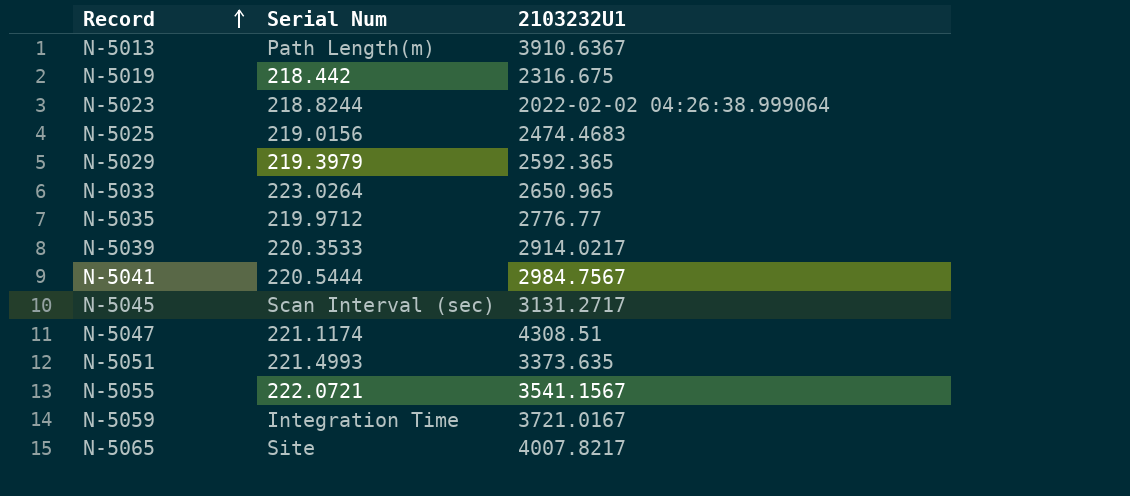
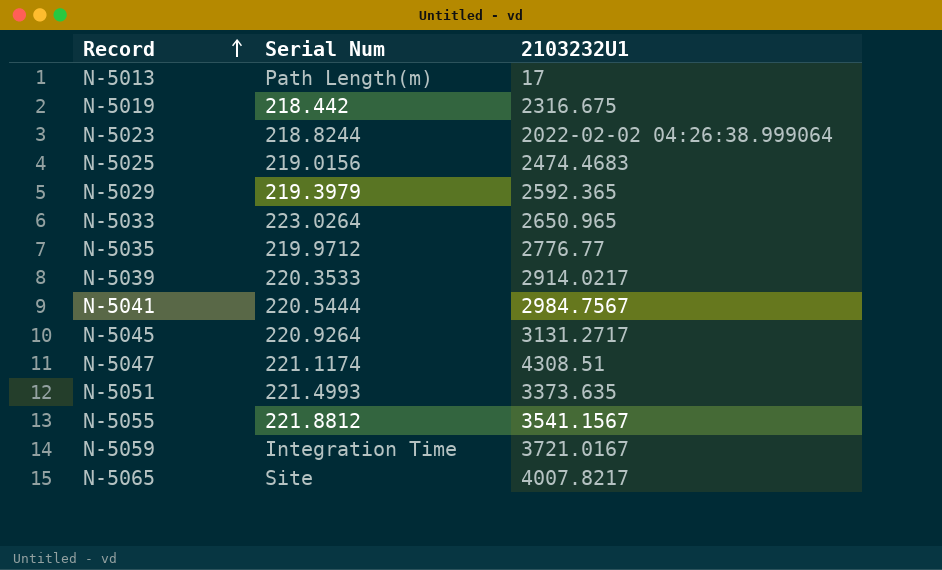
N-5013 | 2103232U1: 3910.6367 -> 17
N-5045 | Serial Num: Scan Interval (sec) -> 220.9264
N-5055 | Serial Num: 222.0721 -> 221.8812

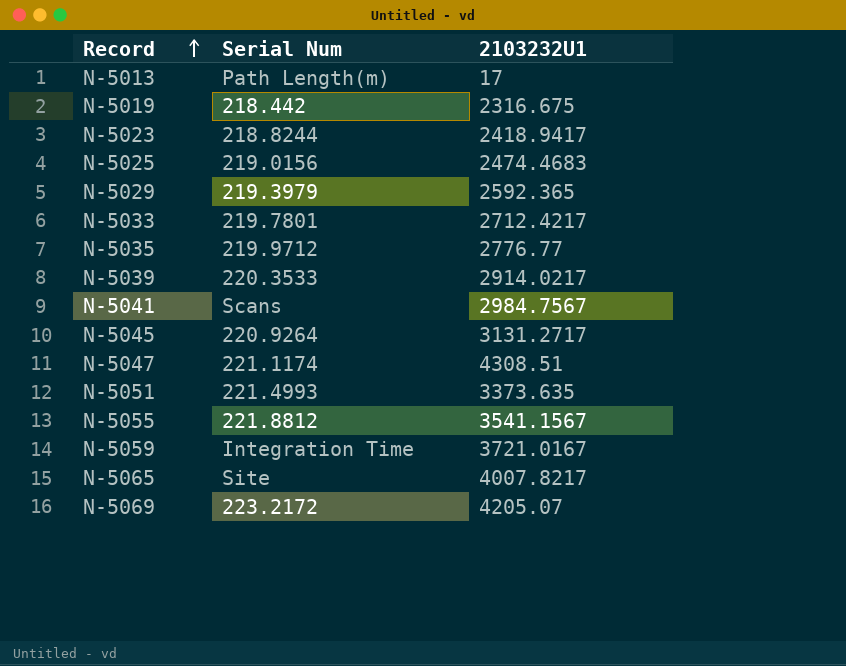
N-5023 | 2103232U1: 2022-02-02 04:26:38.999064 -> 2418.9417
N-5033 | Serial Num: 223.0264 -> 219.7801
N-5033 | 2103232U1: 2650.965 -> 2712.4217
N-5041 | Serial Num: 220.5444 -> Scans
row N-5069: none -> 223.2172 | 4205.07

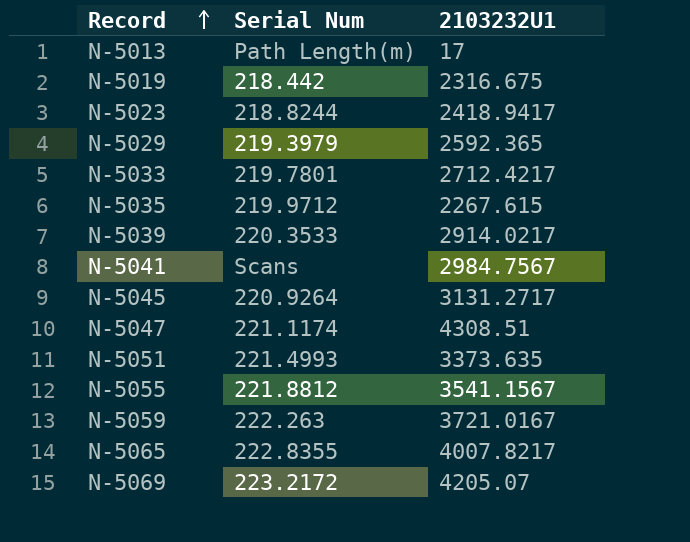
row N-5025: 219.0156 | 2474.4683 -> none
N-5035 | 2103232U1: 2776.77 -> 2267.615
N-5059 | Serial Num: Integration Time -> 222.263
N-5065 | Serial Num: Site -> 222.8355

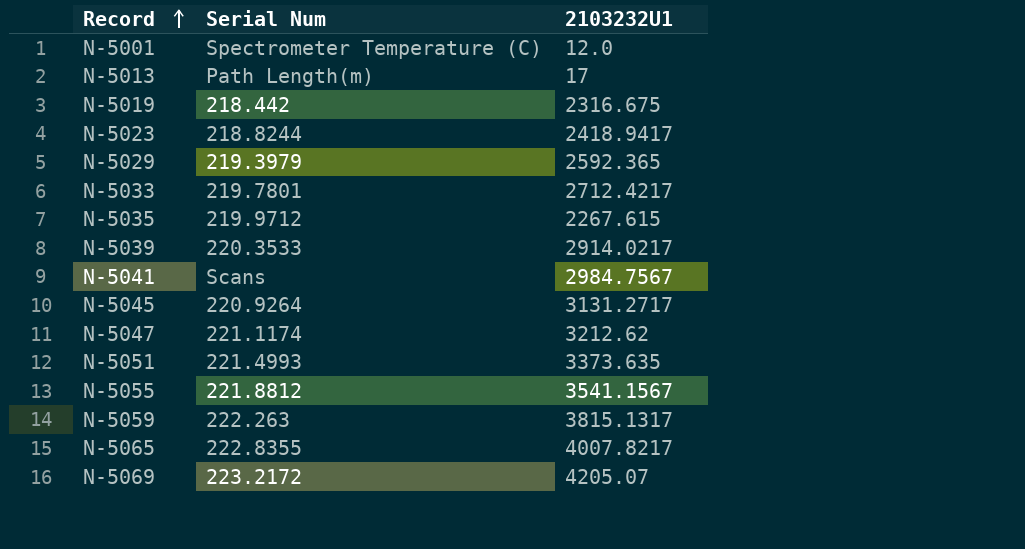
row N-5001: none -> Spectrometer Temperature (C) | 12.0
N-5047 | 2103232U1: 4308.51 -> 3212.62
N-5059 | 2103232U1: 3721.0167 -> 3815.1317

